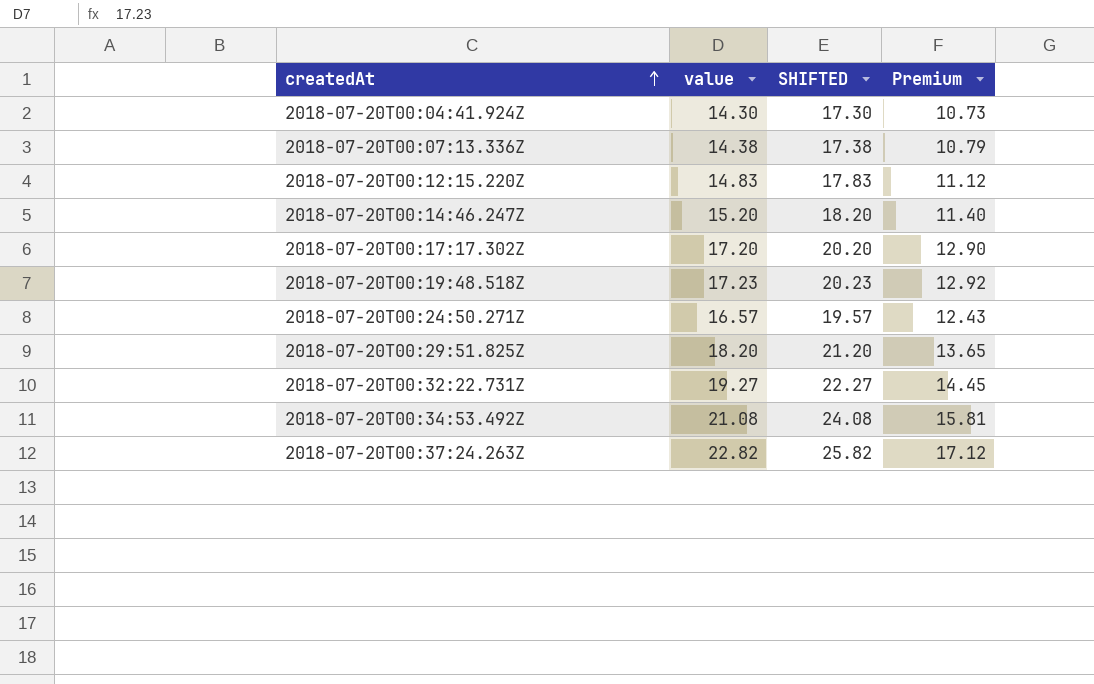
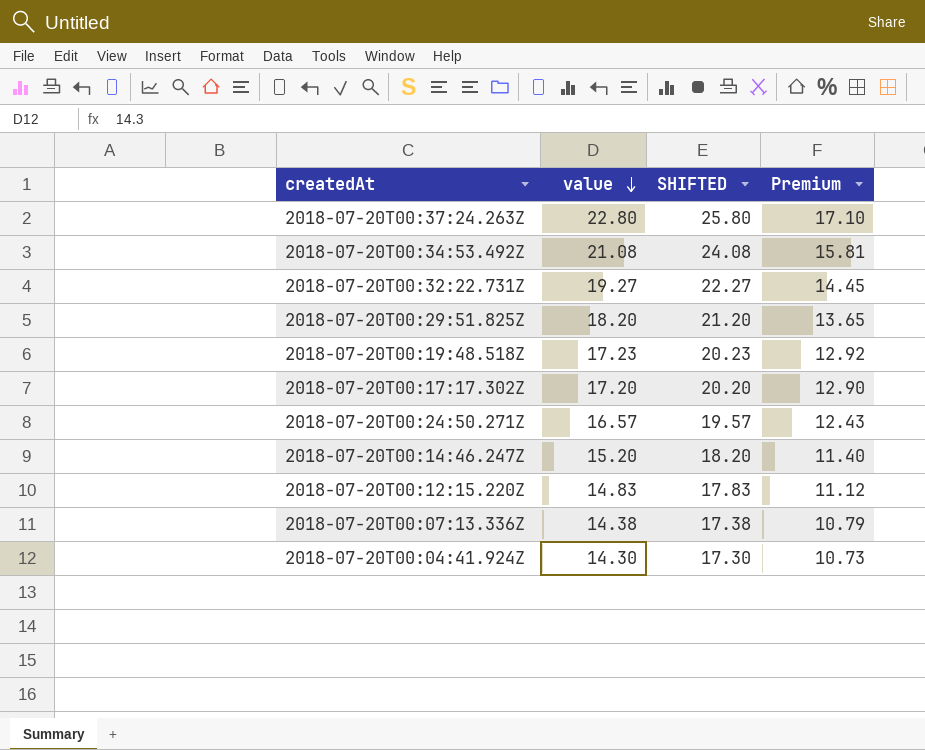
row order: createdAt ascending -> value descending
2018-07-20T00:37:24.263Z | value: 22.82 -> 22.80
2018-07-20T00:37:24.263Z | SHIFTED: 25.82 -> 25.80
2018-07-20T00:37:24.263Z | Premium: 17.12 -> 17.10

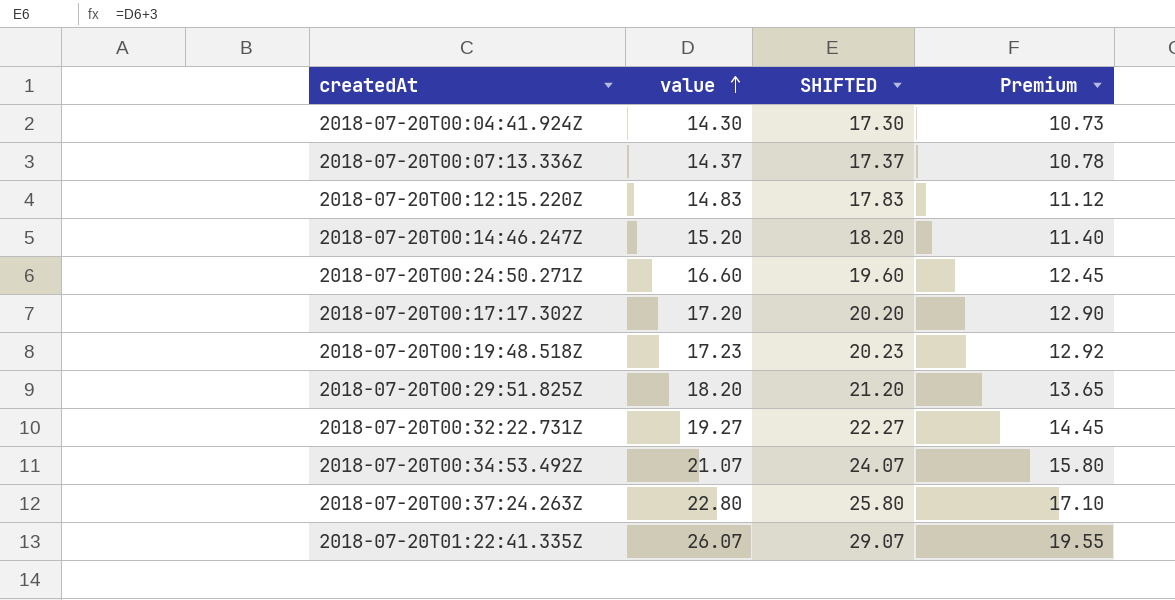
row order: value descending -> value ascending
2018-07-20T00:07:13.336Z | value: 14.38 -> 14.37
2018-07-20T00:07:13.336Z | SHIFTED: 17.38 -> 17.37
2018-07-20T00:07:13.336Z | Premium: 10.79 -> 10.78
2018-07-20T00:24:50.271Z | value: 16.57 -> 16.60
2018-07-20T00:24:50.271Z | SHIFTED: 19.57 -> 19.60
2018-07-20T00:24:50.271Z | Premium: 12.43 -> 12.45
2018-07-20T00:34:53.492Z | value: 21.08 -> 21.07
2018-07-20T00:34:53.492Z | SHIFTED: 24.08 -> 24.07
2018-07-20T00:34:53.492Z | Premium: 15.81 -> 15.80
row 2018-07-20T01:22:41.335Z: none -> 26.07 | 29.07 | 19.55

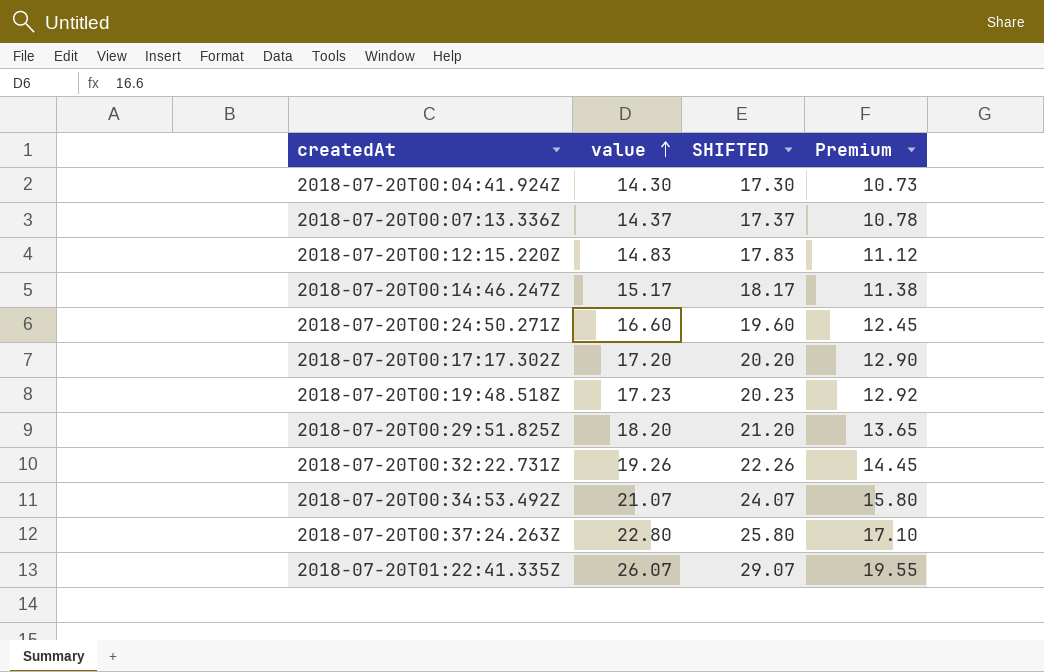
2018-07-20T00:14:46.247Z | value: 15.20 -> 15.17
2018-07-20T00:14:46.247Z | SHIFTED: 18.20 -> 18.17
2018-07-20T00:14:46.247Z | Premium: 11.40 -> 11.38
2018-07-20T00:32:22.731Z | value: 19.27 -> 19.26
2018-07-20T00:32:22.731Z | SHIFTED: 22.27 -> 22.26

